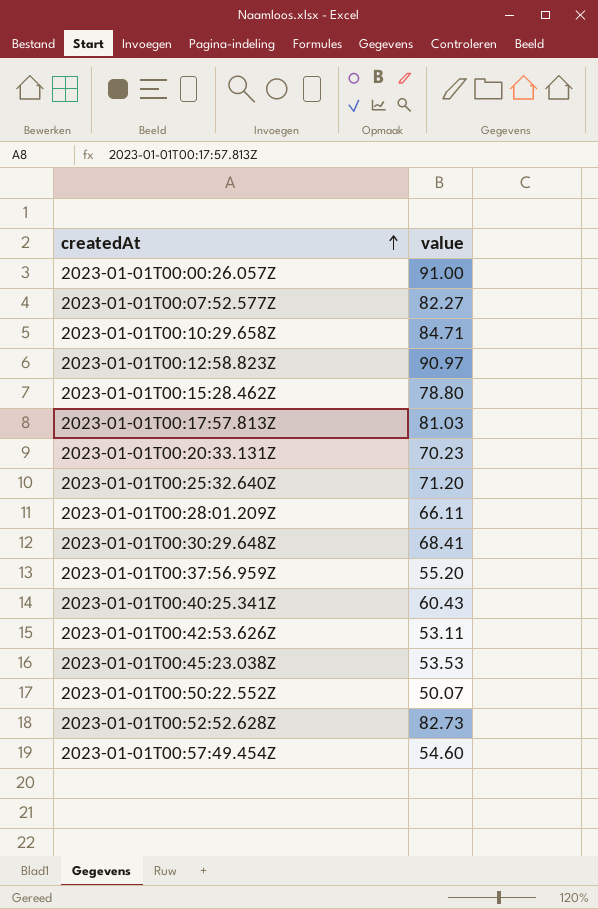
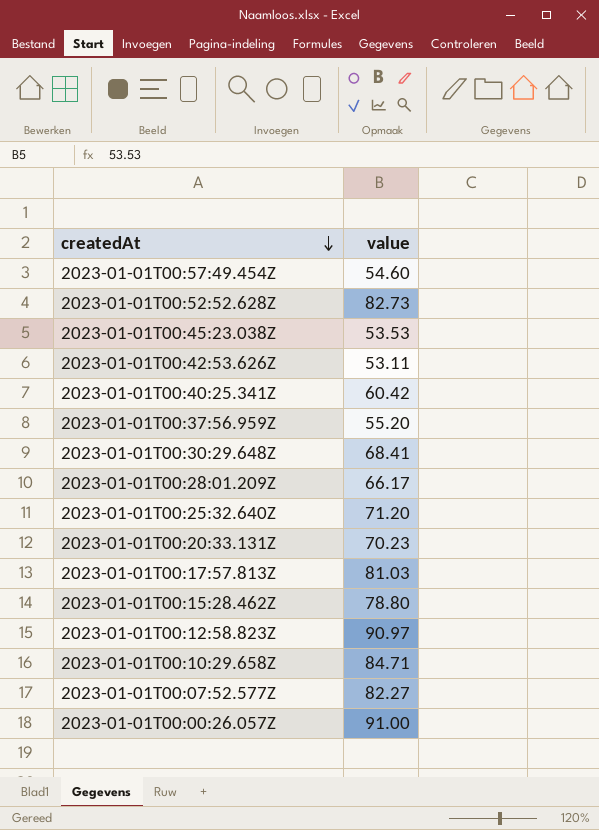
row order: createdAt ascending -> createdAt descending
row 2023-01-01T00:50:22.552Z: 50.07 -> none
2023-01-01T00:40:25.341Z | value: 60.43 -> 60.42
2023-01-01T00:28:01.209Z | value: 66.11 -> 66.17

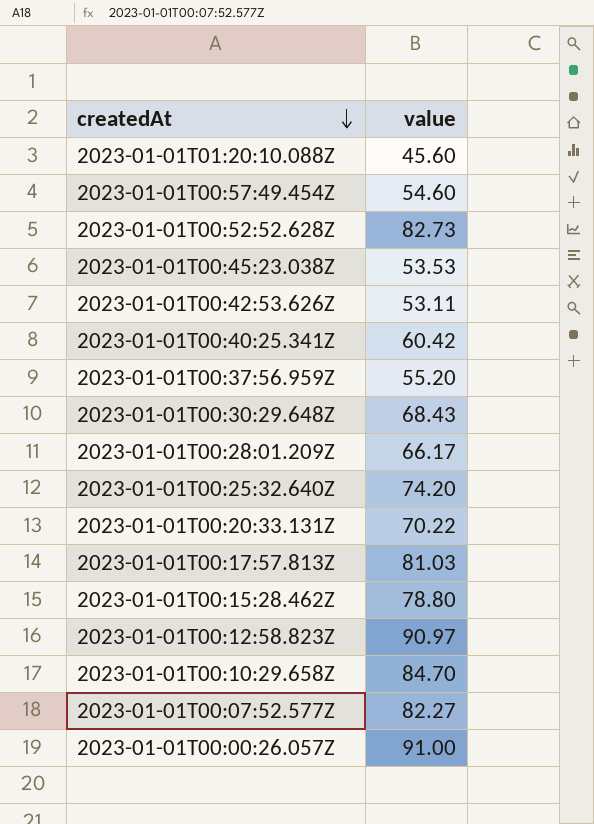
row 2023-01-01T01:20:10.088Z: none -> 45.60
2023-01-01T00:30:29.648Z | value: 68.41 -> 68.43
2023-01-01T00:25:32.640Z | value: 71.20 -> 74.20
2023-01-01T00:20:33.131Z | value: 70.23 -> 70.22
2023-01-01T00:10:29.658Z | value: 84.71 -> 84.70

